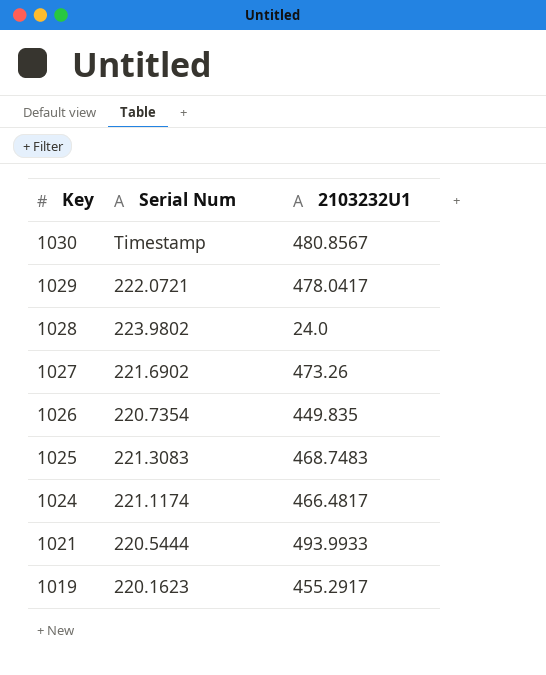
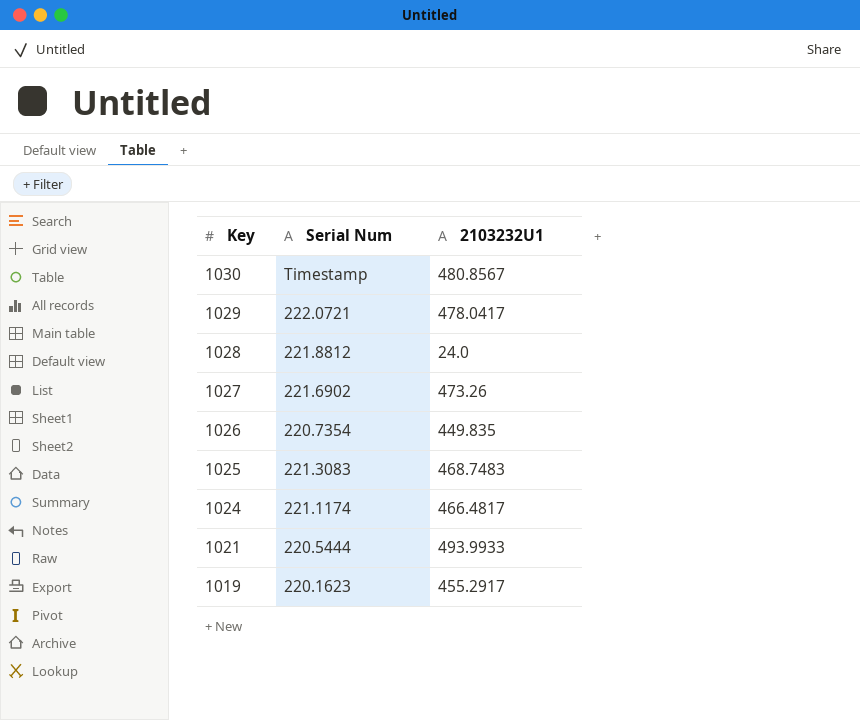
1028 | Serial Num: 223.9802 -> 221.8812

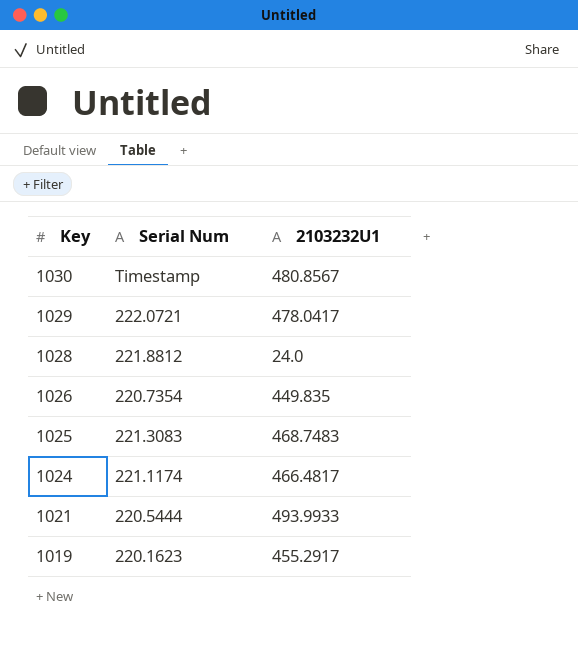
row 1027: 221.6902 | 473.26 -> none

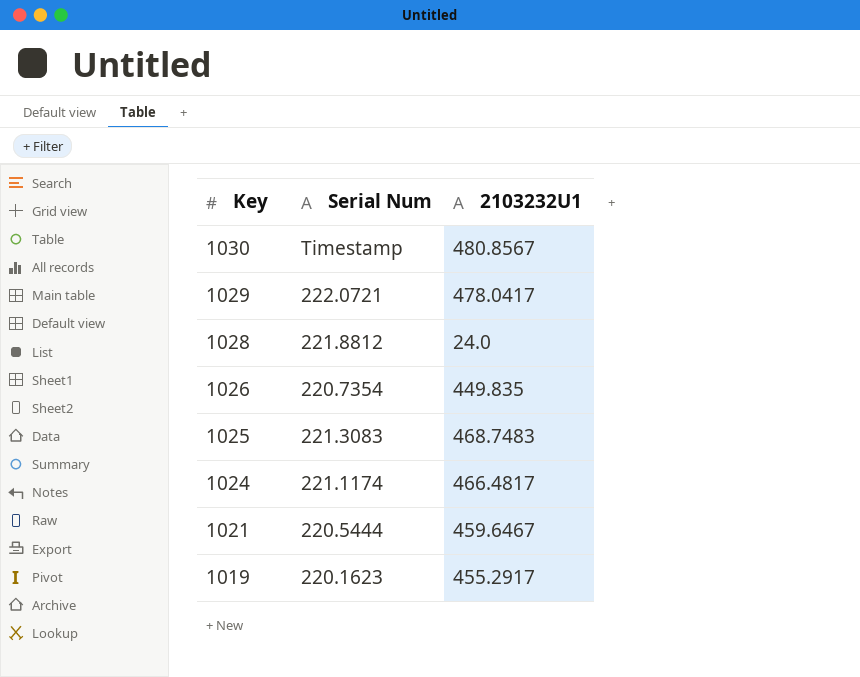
1021 | 2103232U1: 493.9933 -> 459.6467

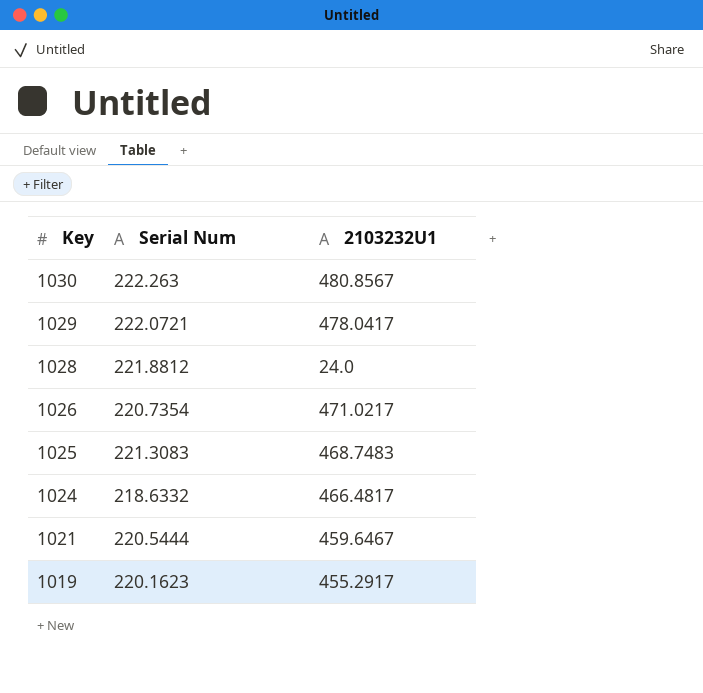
1030 | Serial Num: Timestamp -> 222.263
1026 | 2103232U1: 449.835 -> 471.0217
1024 | Serial Num: 221.1174 -> 218.6332

